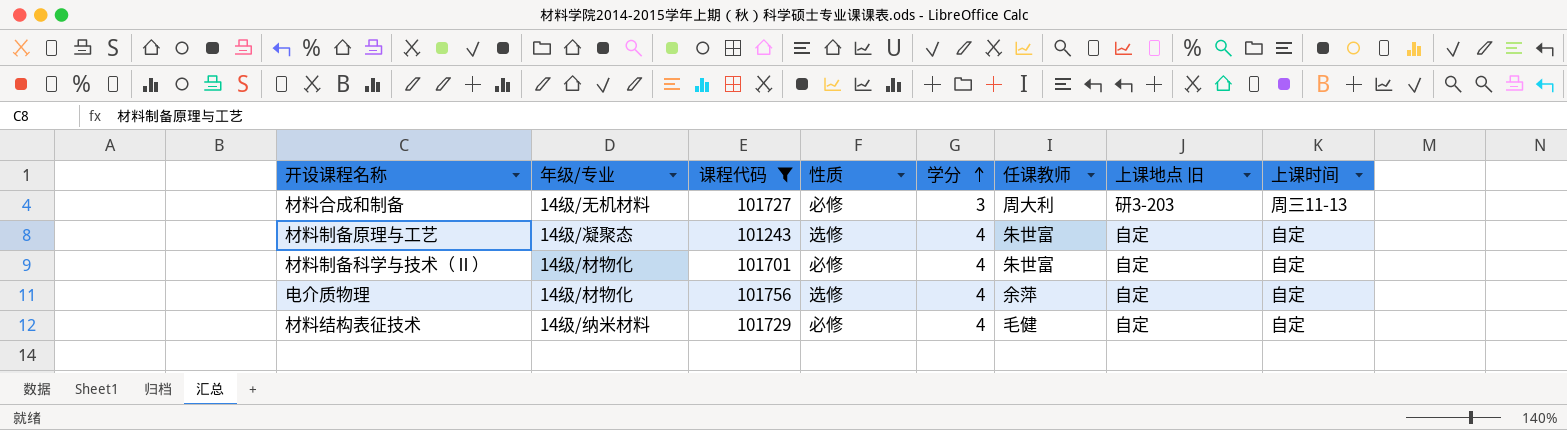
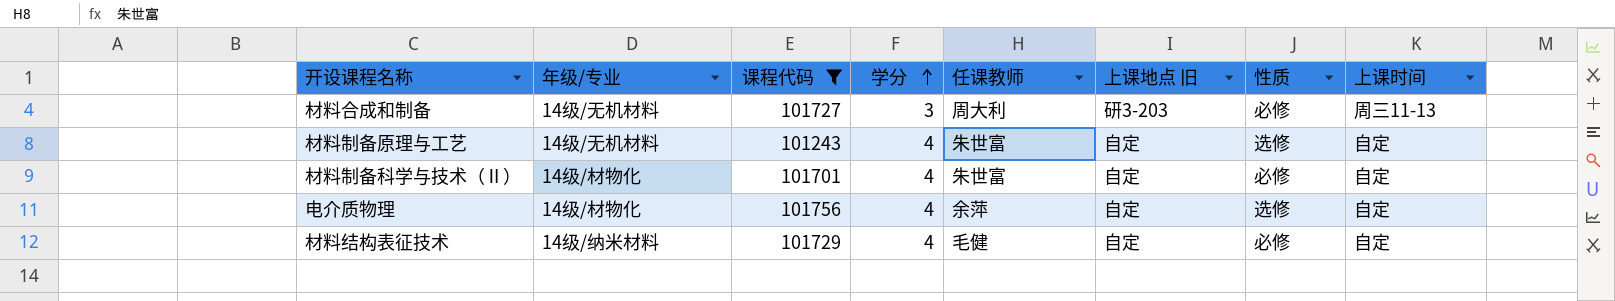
column 性质 | position: 4 -> 7
材料制备原理与工艺 | 年级/专业: 14级/凝聚态 -> 14级/无机材料

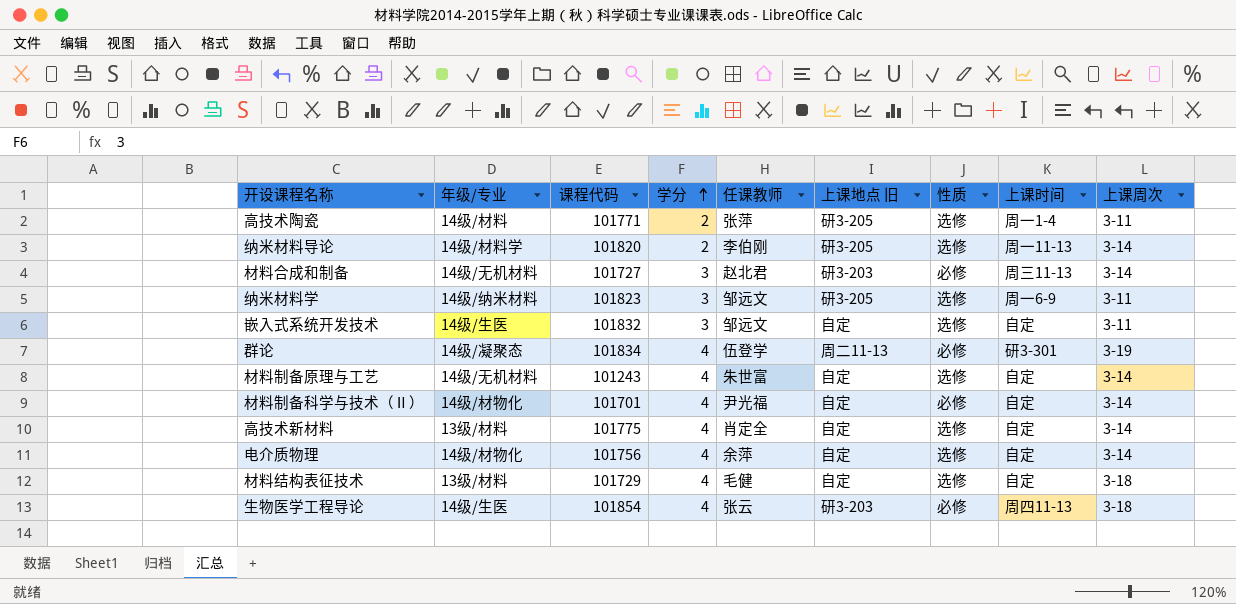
filter: 课程代码 <= 101756 -> none
column 上课周次 | position: none -> 9
材料合成和制备 | 任课教师: 周大利 -> 赵北君
材料制备科学与技术（Ⅱ） | 任课教师: 朱世富 -> 尹光福
材料结构表征技术 | 年级/专业: 14级/纳米材料 -> 13级/材料
材料结构表征技术 | 性质: 必修 -> 选修

